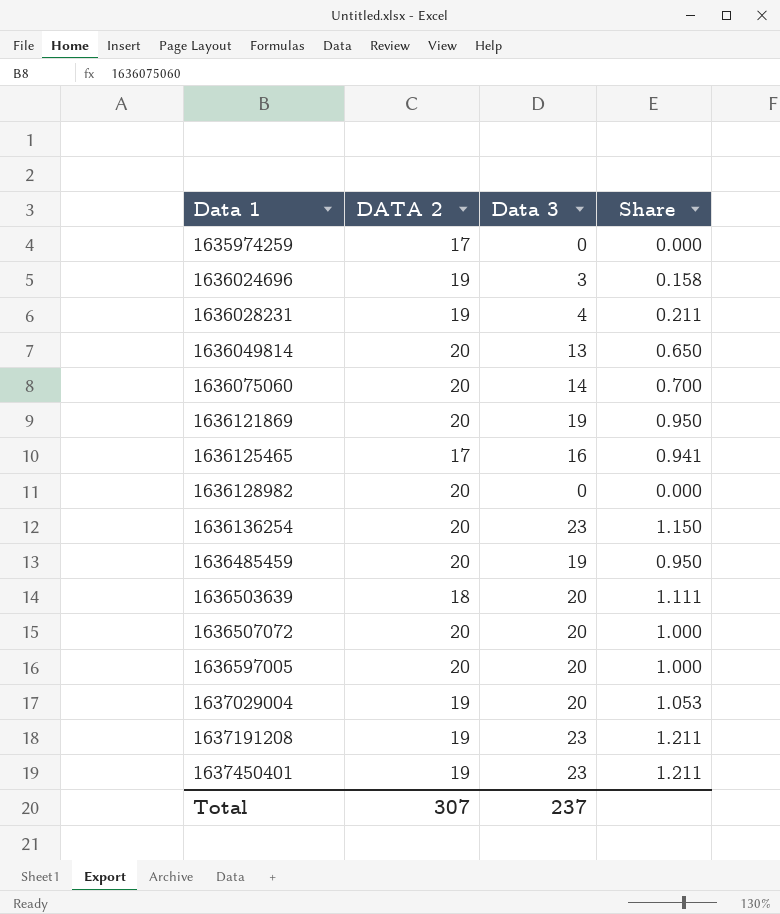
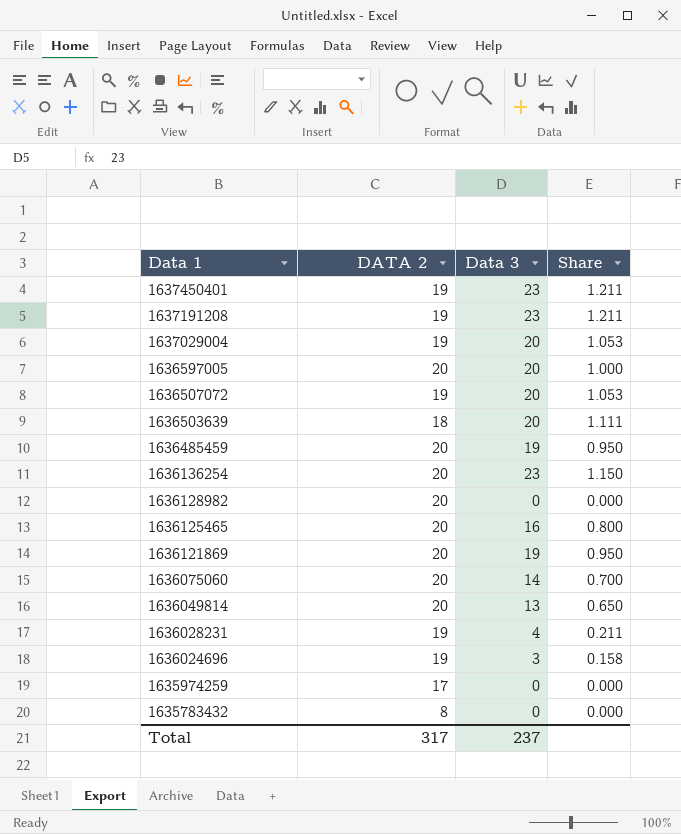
row order: Data 1 ascending -> Data 1 descending
1636507072 | DATA 2: 20 -> 19
1636507072 | Share: 1.000 -> 1.053
1636125465 | DATA 2: 17 -> 20
1636125465 | Share: 0.941 -> 0.800
row 1635783432: none -> 8 | 0 | 0.000
Total | DATA 2: 307 -> 317

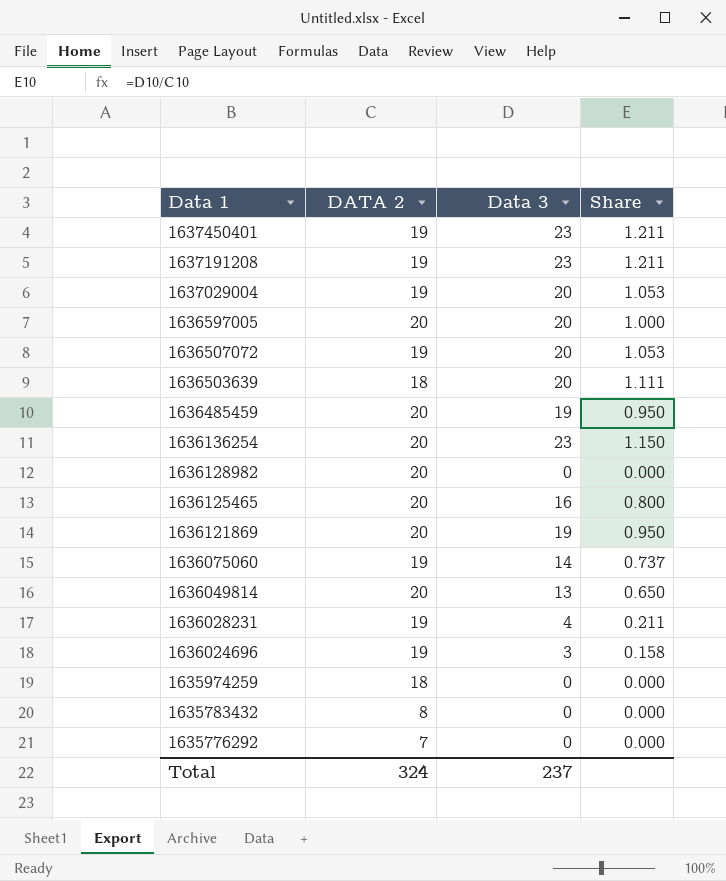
1636075060 | DATA 2: 20 -> 19
1636075060 | Share: 0.700 -> 0.737
1635974259 | DATA 2: 17 -> 18
row 1635776292: none -> 7 | 0 | 0.000
Total | DATA 2: 317 -> 324

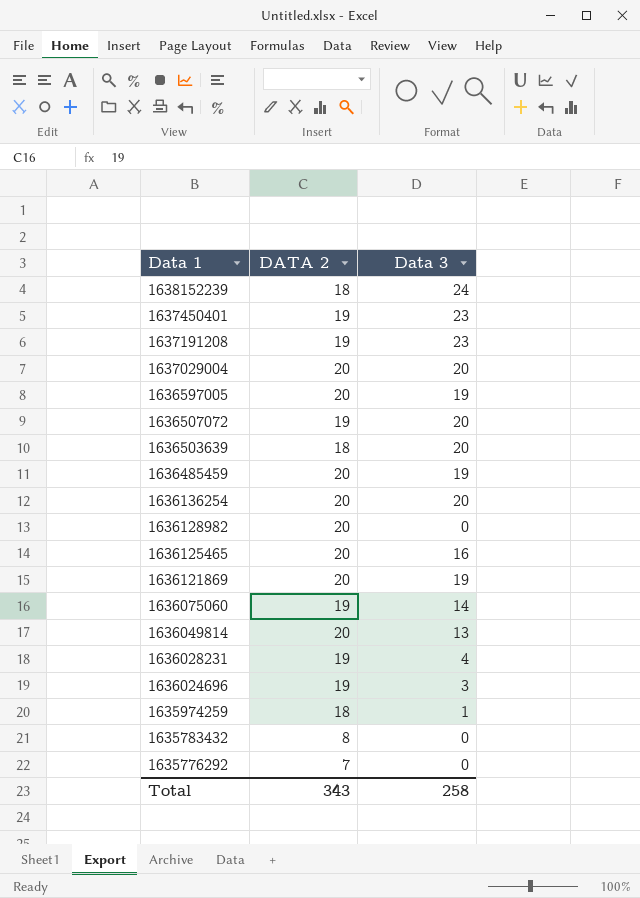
column Share | formula: [Data 3] / [DATA 2] -> none
row 1638152239: none -> 18 | 24
1637029004 | DATA 2: 19 -> 20
1636597005 | Data 3: 20 -> 19
1636136254 | Data 3: 23 -> 20
1635974259 | Data 3: 0 -> 1
Total | DATA 2: 324 -> 343
Total | Data 3: 237 -> 258

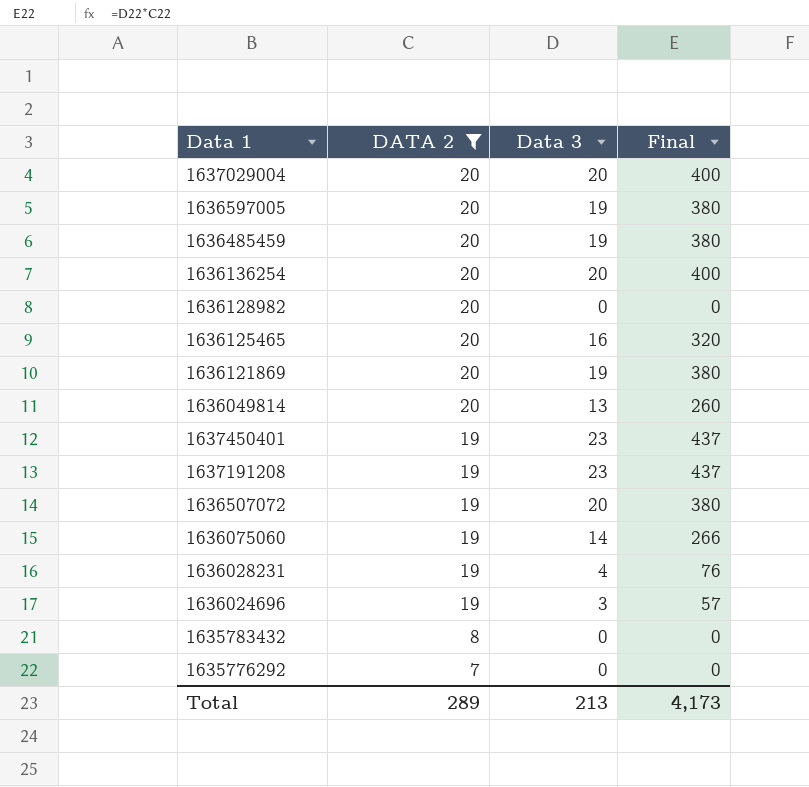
filter: none -> DATA 2 != 18
row order: Data 1 descending -> DATA 2 descending
column Final | formula: none -> [DATA 2] * [Data 3]
Total | DATA 2: 343 -> 289
Total | Data 3: 258 -> 213

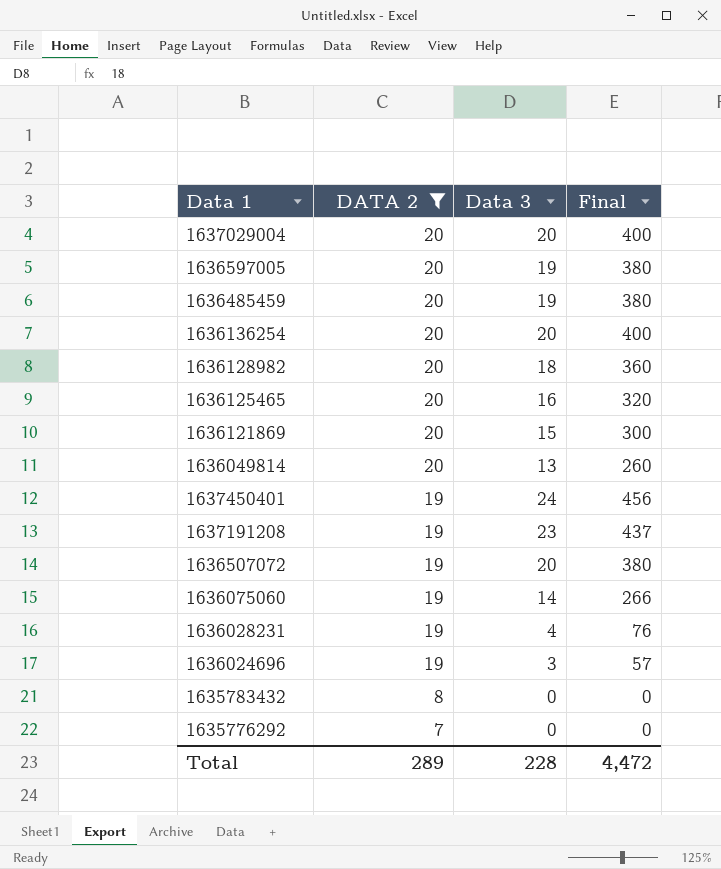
1636128982 | Data 3: 0 -> 18
1636128982 | Final: 0 -> 360
1636121869 | Data 3: 19 -> 15
1636121869 | Final: 380 -> 300
1637450401 | Data 3: 23 -> 24
1637450401 | Final: 437 -> 456
Total | Data 3: 213 -> 228
Total | Final: 4,173 -> 4,472

